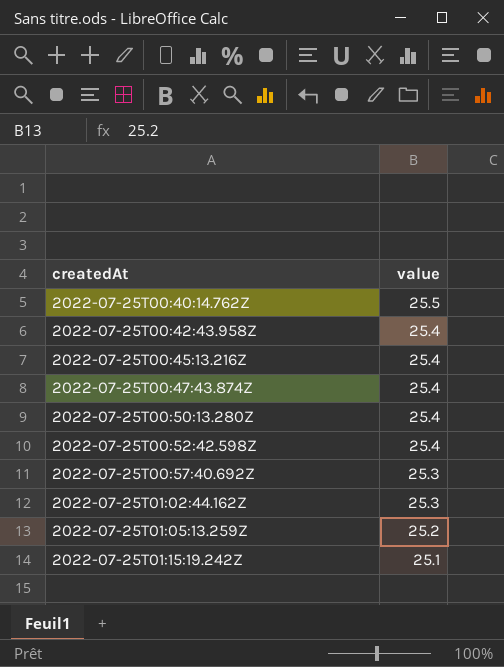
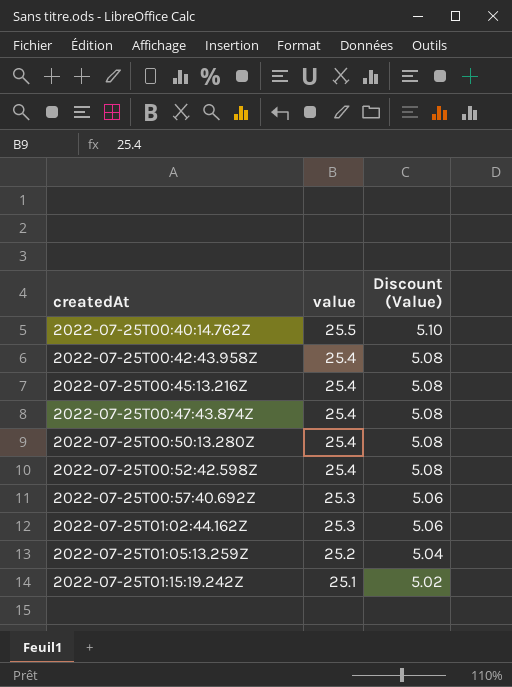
column Discount (Value) | formula: none -> [value] * 0.2

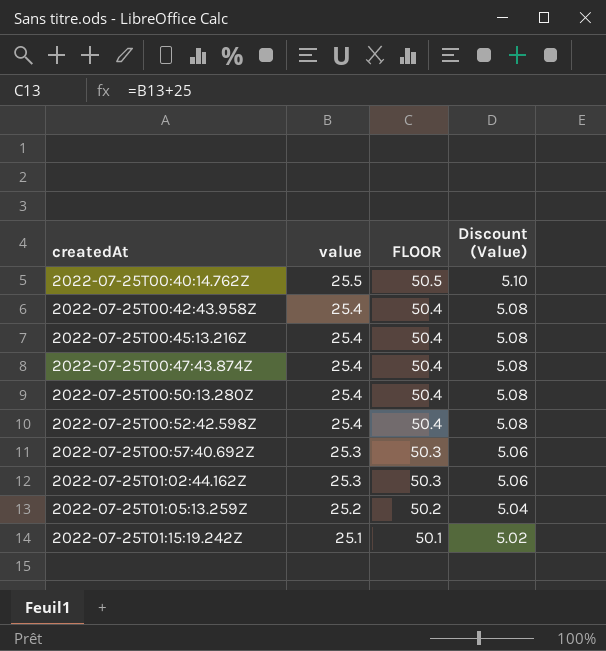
column FLOOR | formula: none -> [value] + 25

